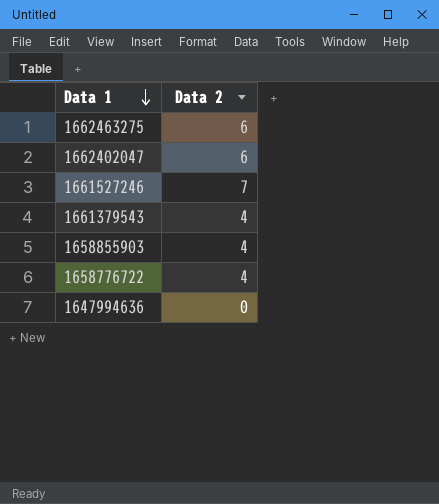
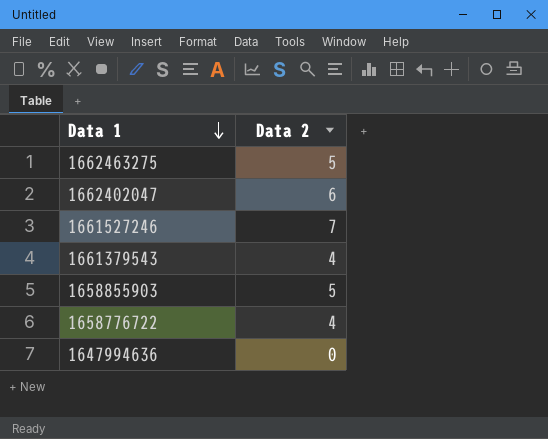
1662463275 | Data 2: 6 -> 5
1658855903 | Data 2: 4 -> 5

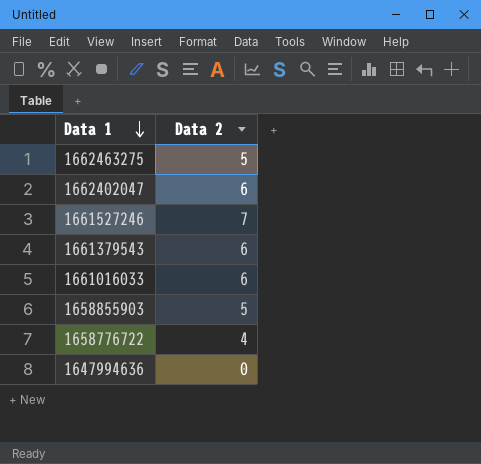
1661379543 | Data 2: 4 -> 6
row 1661016033: none -> 6

